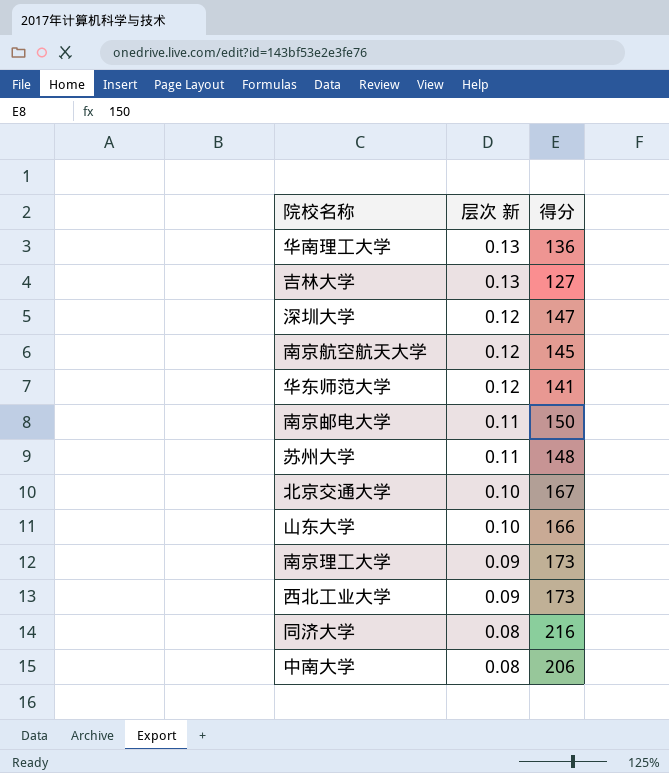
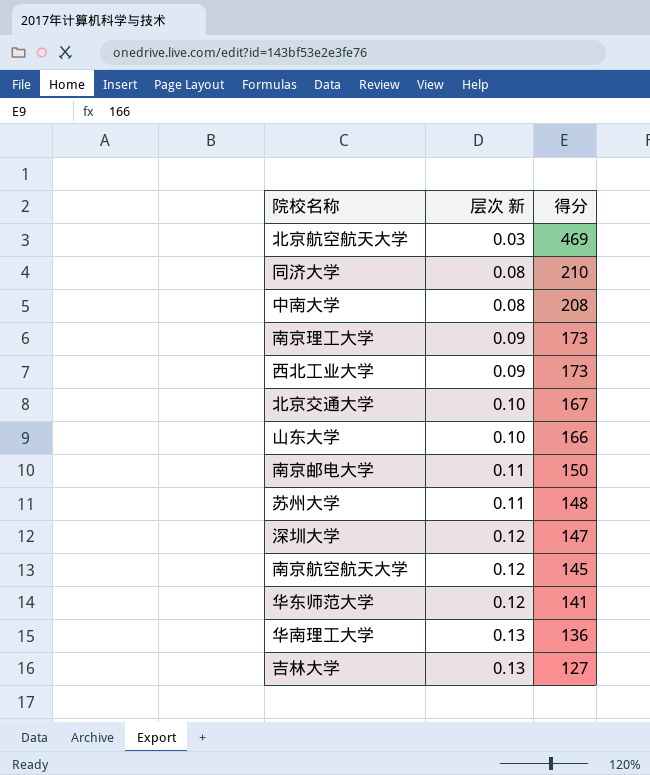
row order: 层次 新 descending -> 层次 新 ascending
row 北京航空航天大学: none -> 0.03 | 469
同济大学 | 得分: 216 -> 210
中南大学 | 得分: 206 -> 208

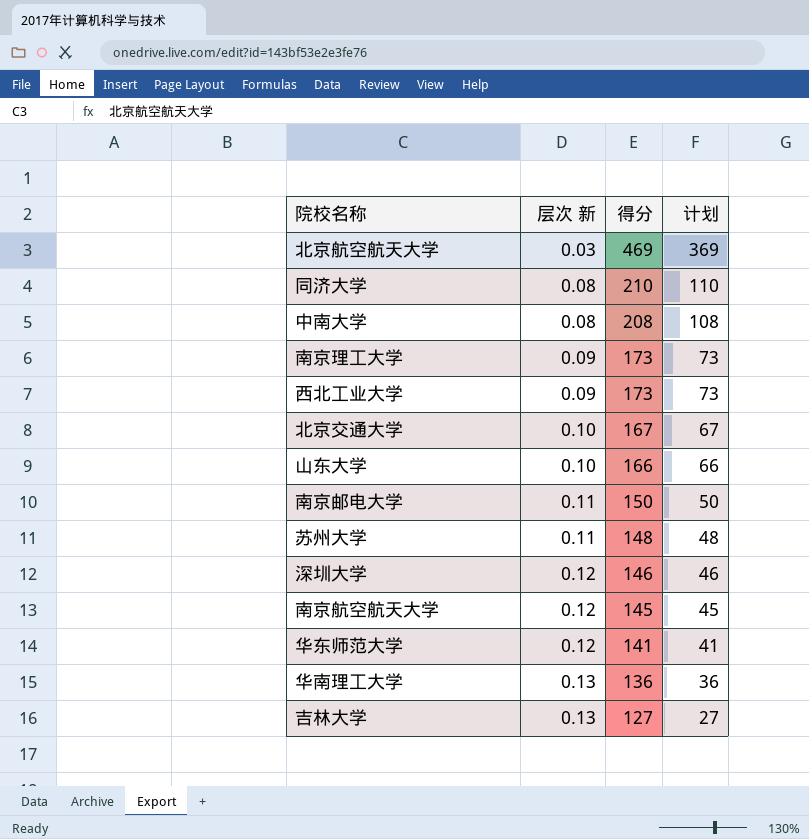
column 计划 | formula: none -> [得分] - 100
深圳大学 | 得分: 147 -> 146

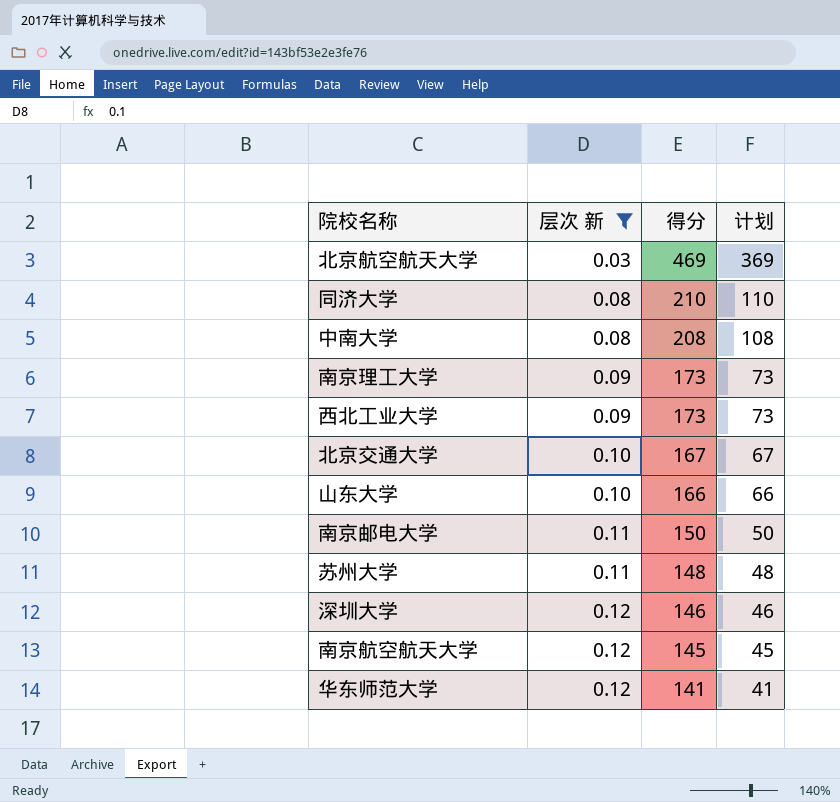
filter: none -> 层次 新 != 0.13

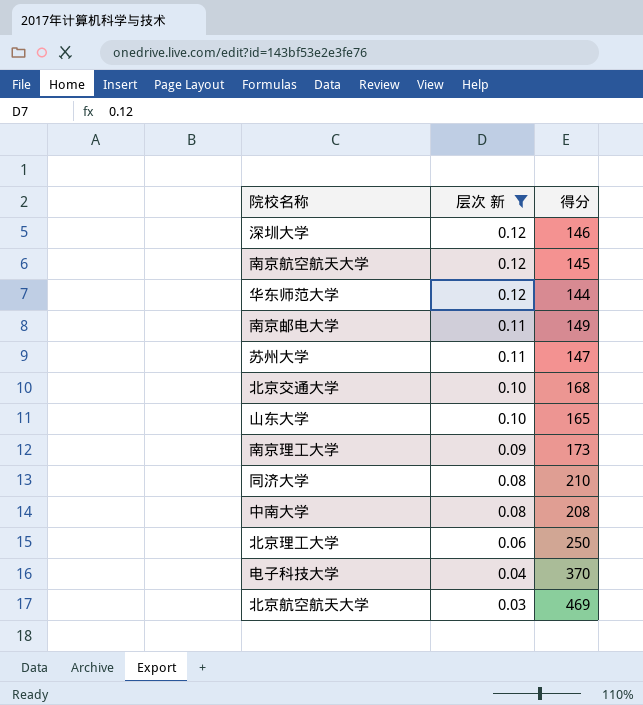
row order: 层次 新 ascending -> 层次 新 descending
column 计划 | formula: [得分] - 100 -> none
row 西北工业大学: 0.09 | 173 | 73 -> none
华东师范大学 | 得分: 141 -> 144
南京邮电大学 | 得分: 150 -> 149
苏州大学 | 得分: 148 -> 147
北京交通大学 | 得分: 167 -> 168
山东大学 | 得分: 166 -> 165
row 北京理工大学: none -> 0.06 | 250
row 电子科技大学: none -> 0.04 | 370

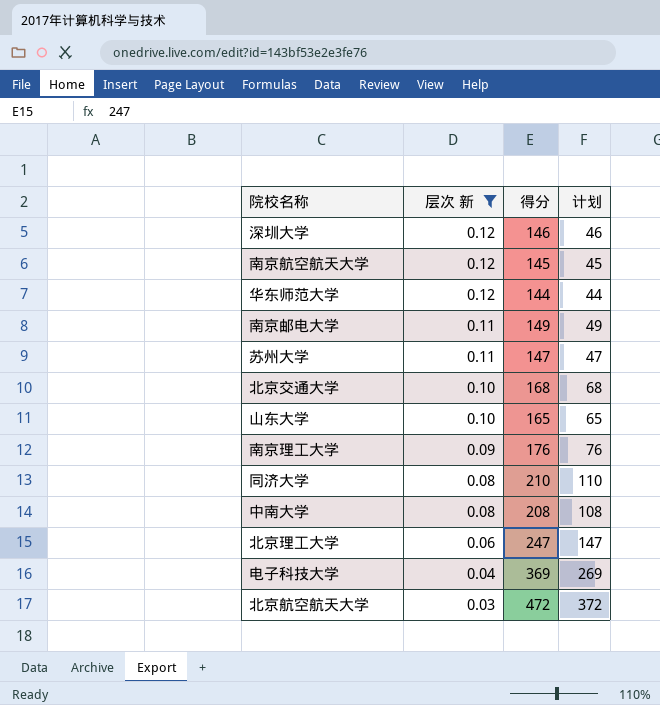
column 计划 | formula: none -> [得分] - 100
南京理工大学 | 得分: 173 -> 176
北京理工大学 | 得分: 250 -> 247
电子科技大学 | 得分: 370 -> 369
北京航空航天大学 | 得分: 469 -> 472

